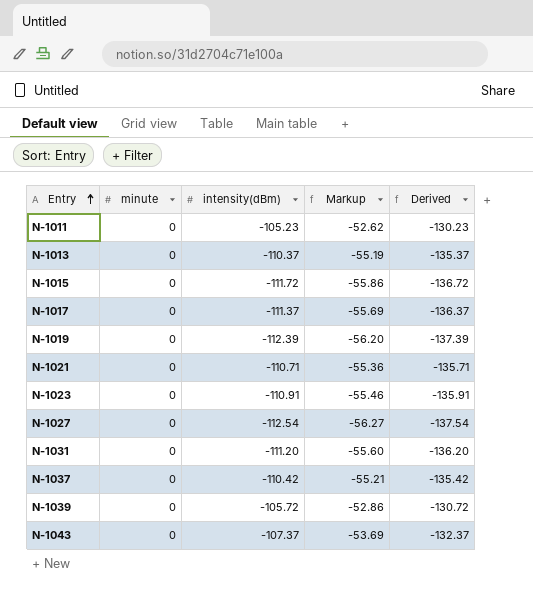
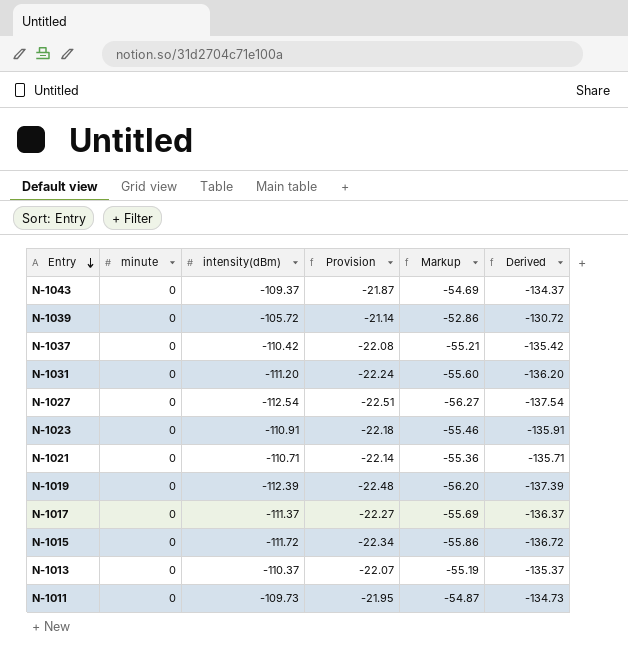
row order: Entry ascending -> Entry descending
column Provision | formula: none -> [intensity(dBm)] * 0.2
N-1043 | intensity(dBm): -107.37 -> -109.37
N-1043 | Markup: -53.69 -> -54.69
N-1043 | Derived: -132.37 -> -134.37
N-1011 | intensity(dBm): -105.23 -> -109.73
N-1011 | Markup: -52.62 -> -54.87
N-1011 | Derived: -130.23 -> -134.73

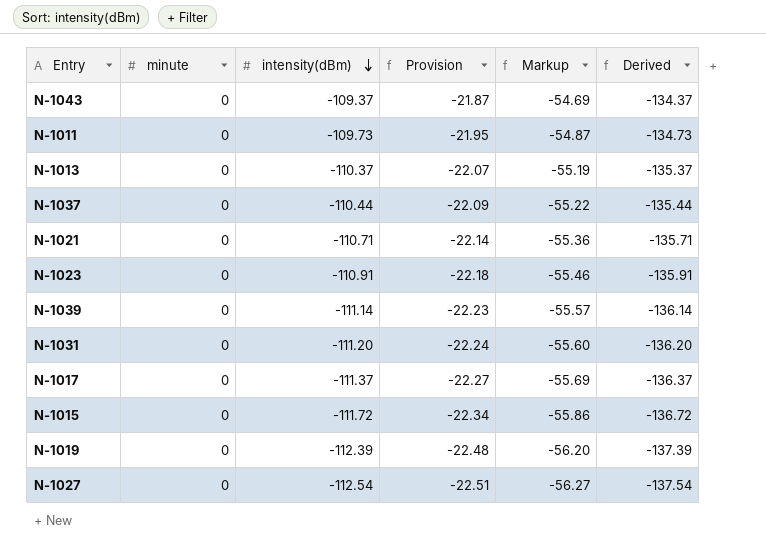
row order: Entry descending -> intensity(dBm) descending
N-1037 | intensity(dBm): -110.42 -> -110.44
N-1037 | Provision: -22.08 -> -22.09
N-1037 | Markup: -55.21 -> -55.22
N-1037 | Derived: -135.42 -> -135.44
N-1039 | intensity(dBm): -105.72 -> -111.14
N-1039 | Provision: -21.14 -> -22.23
N-1039 | Markup: -52.86 -> -55.57
N-1039 | Derived: -130.72 -> -136.14

